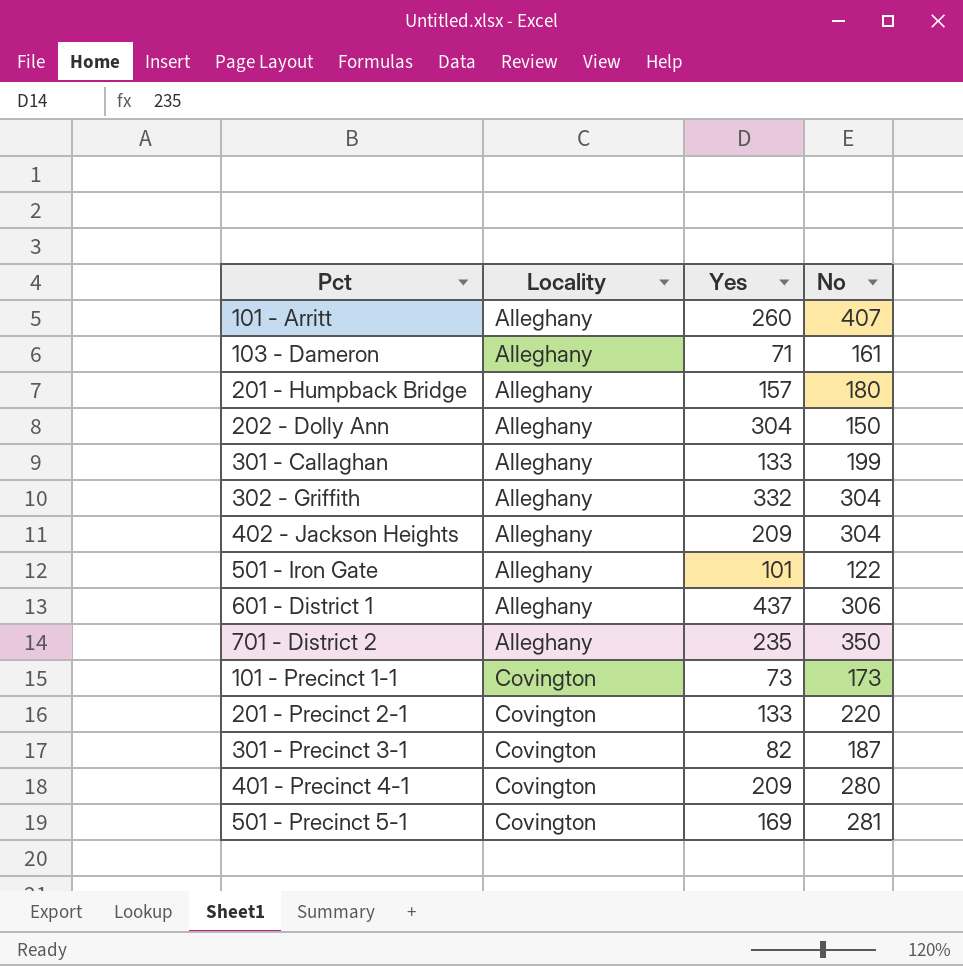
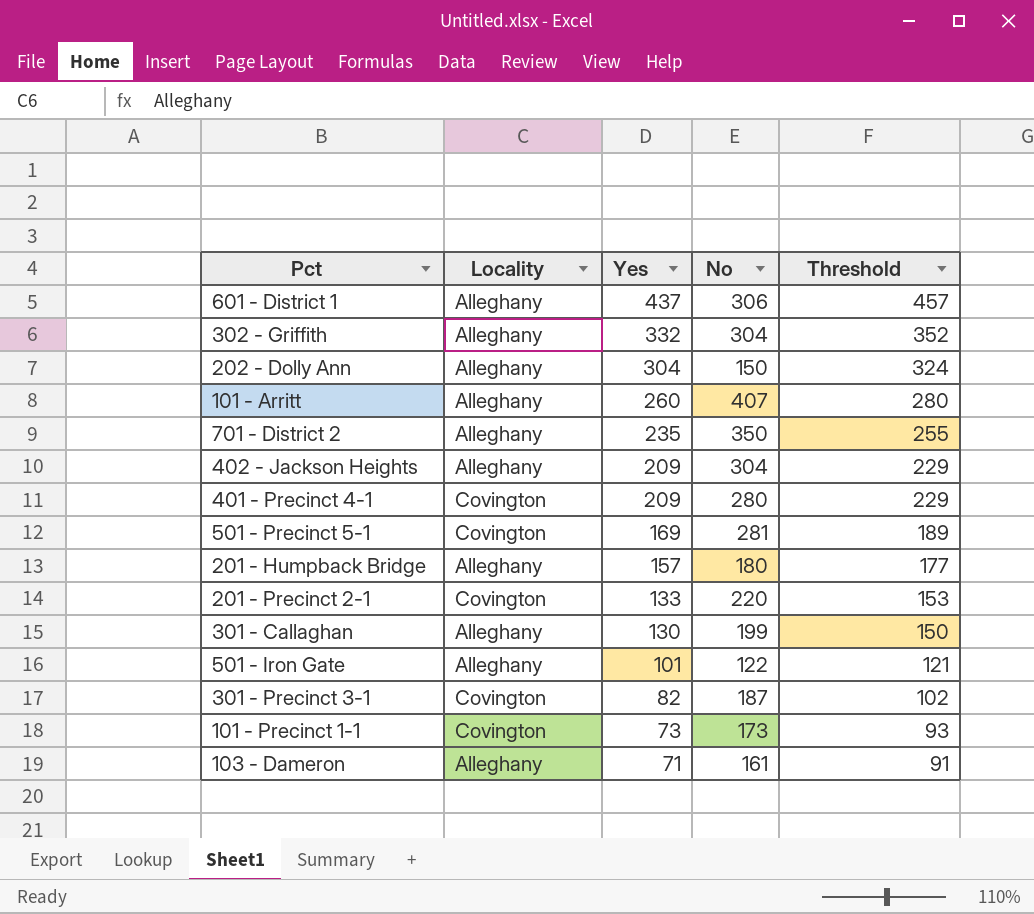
row order: Locality ascending -> Yes descending
column Threshold | formula: none -> [Yes] + 20
301 - Callaghan | Yes: 133 -> 130

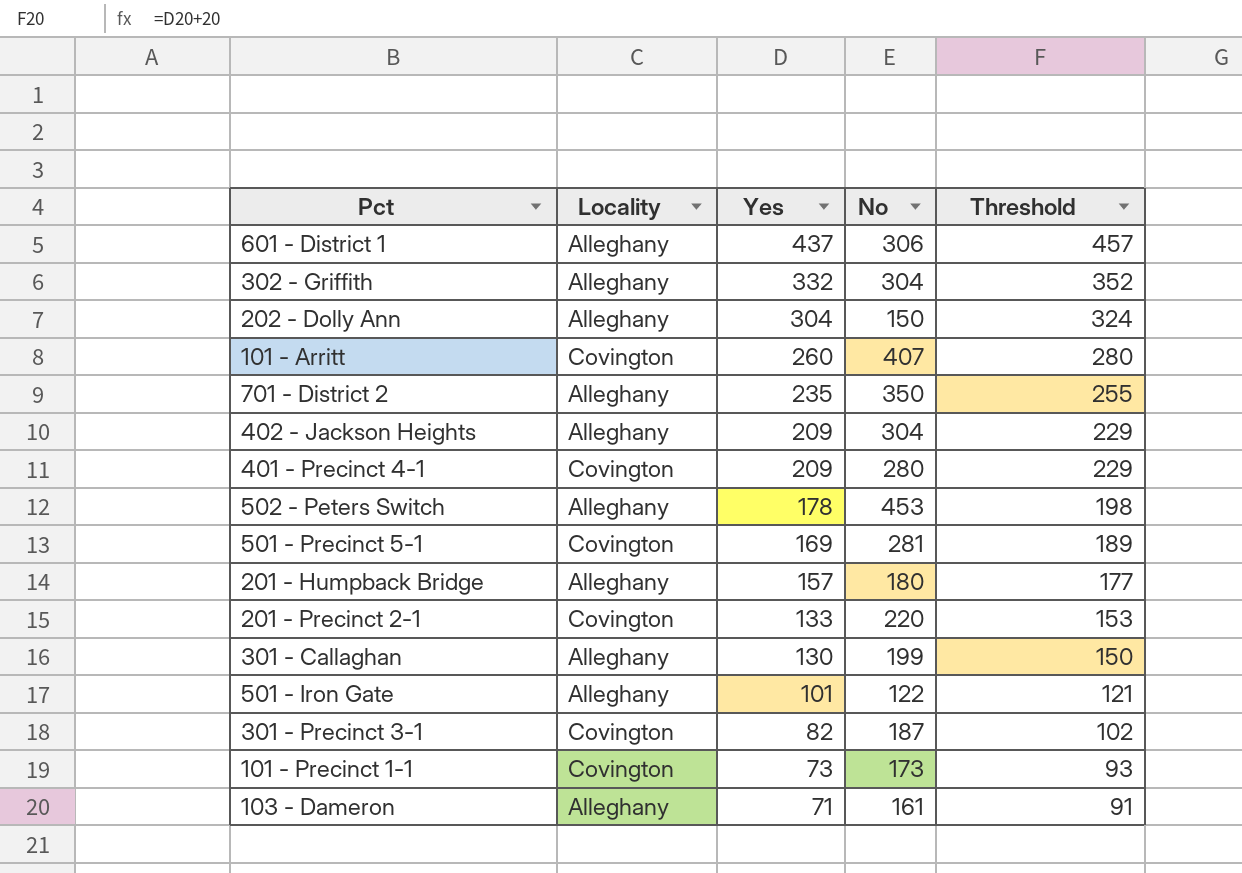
101 - Arritt | Locality: Alleghany -> Covington
row 502 - Peters Switch: none -> Alleghany | 178 | 453 | 198

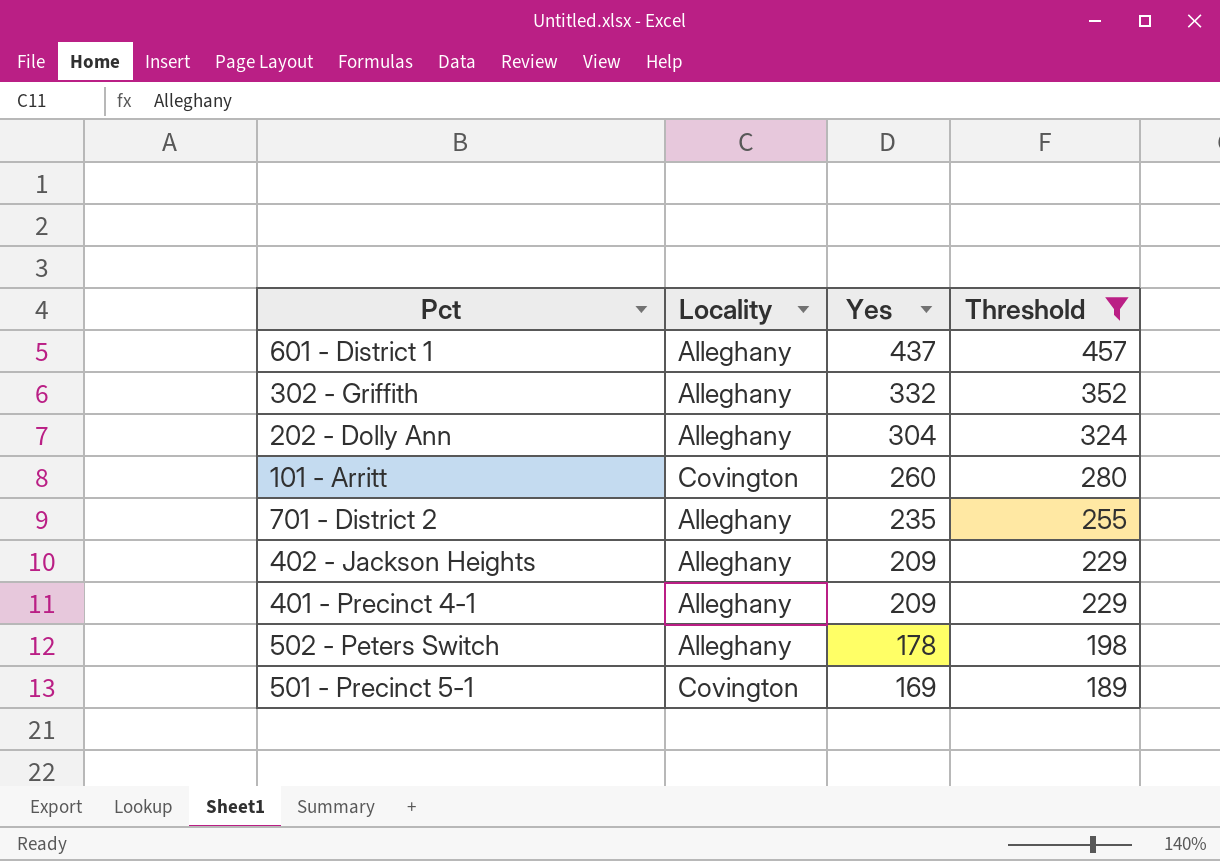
filter: none -> Threshold >= 189
column No | position: 4 -> none
401 - Precinct 4-1 | Locality: Covington -> Alleghany

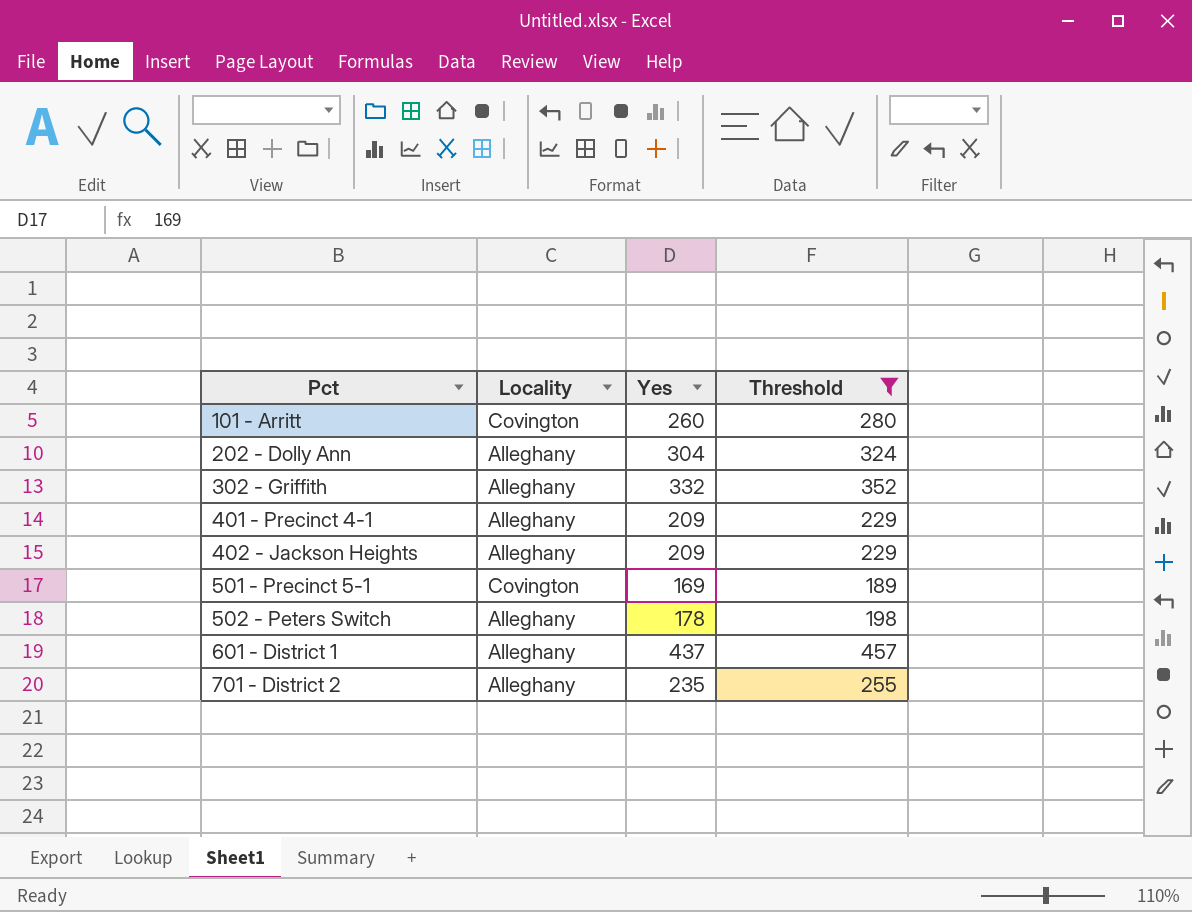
row order: Yes descending -> Pct ascending

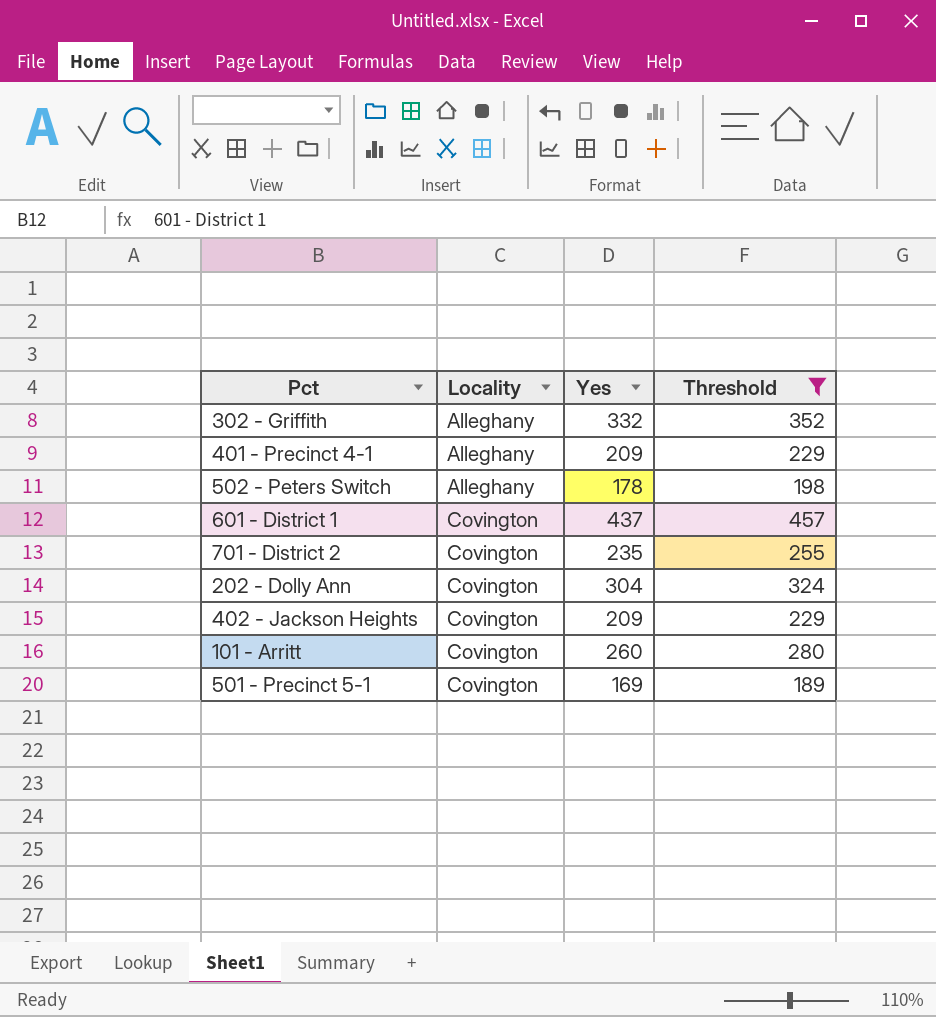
row order: Pct ascending -> Locality ascending
601 - District 1 | Locality: Alleghany -> Covington
701 - District 2 | Locality: Alleghany -> Covington
202 - Dolly Ann | Locality: Alleghany -> Covington
402 - Jackson Heights | Locality: Alleghany -> Covington

